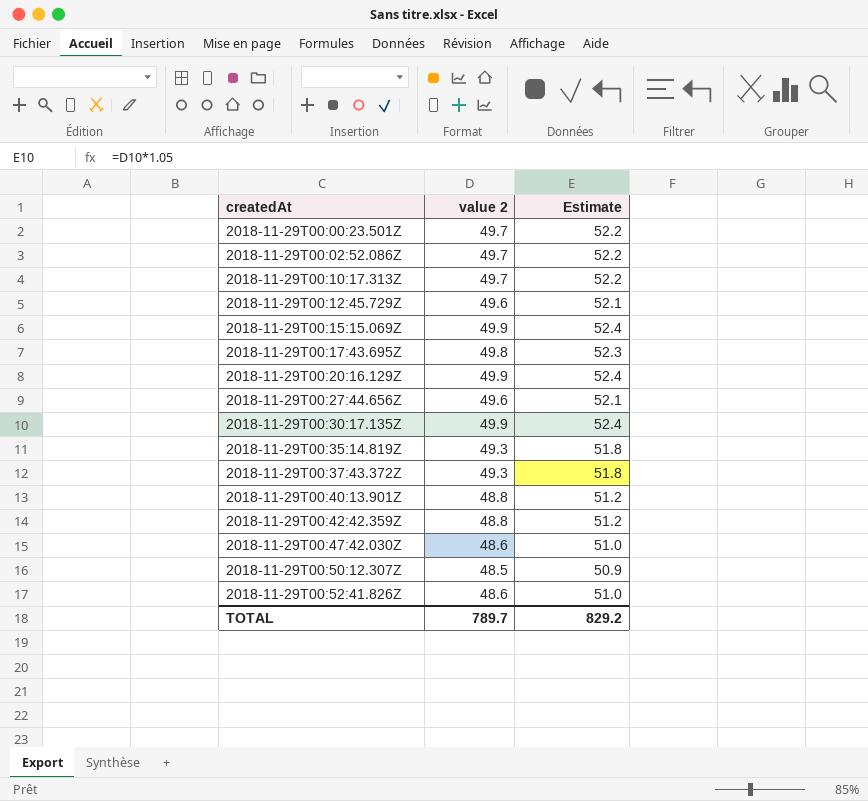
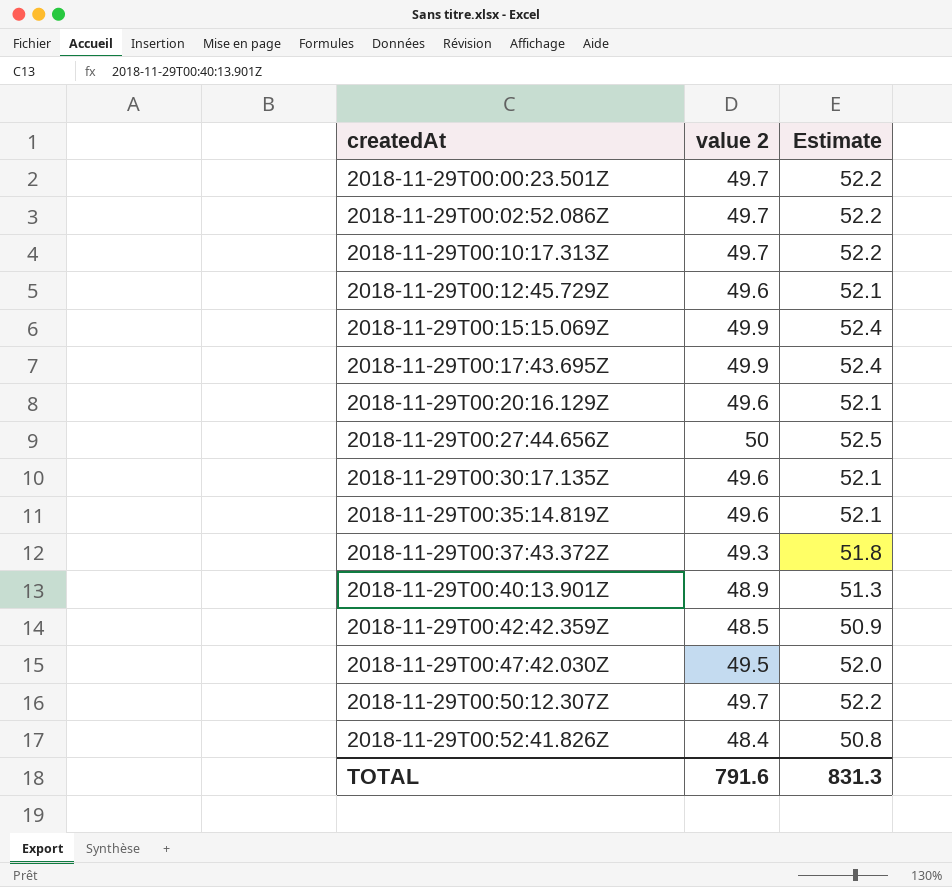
2018-11-29T00:17:43.695Z | value 2: 49.8 -> 49.9
2018-11-29T00:17:43.695Z | Estimate: 52.3 -> 52.4
2018-11-29T00:20:16.129Z | value 2: 49.9 -> 49.6
2018-11-29T00:20:16.129Z | Estimate: 52.4 -> 52.1
2018-11-29T00:27:44.656Z | value 2: 49.6 -> 50
2018-11-29T00:27:44.656Z | Estimate: 52.1 -> 52.5
2018-11-29T00:30:17.135Z | value 2: 49.9 -> 49.6
2018-11-29T00:30:17.135Z | Estimate: 52.4 -> 52.1
2018-11-29T00:35:14.819Z | value 2: 49.3 -> 49.6
2018-11-29T00:35:14.819Z | Estimate: 51.8 -> 52.1
2018-11-29T00:40:13.901Z | value 2: 48.8 -> 48.9
2018-11-29T00:40:13.901Z | Estimate: 51.2 -> 51.3
2018-11-29T00:42:42.359Z | value 2: 48.8 -> 48.5
2018-11-29T00:42:42.359Z | Estimate: 51.2 -> 50.9
2018-11-29T00:47:42.030Z | value 2: 48.6 -> 49.5
2018-11-29T00:47:42.030Z | Estimate: 51.0 -> 52.0
2018-11-29T00:50:12.307Z | value 2: 48.5 -> 49.7
2018-11-29T00:50:12.307Z | Estimate: 50.9 -> 52.2
2018-11-29T00:52:41.826Z | value 2: 48.6 -> 48.4
2018-11-29T00:52:41.826Z | Estimate: 51.0 -> 50.8
TOTAL | value 2: 789.7 -> 791.6
TOTAL | Estimate: 829.2 -> 831.3

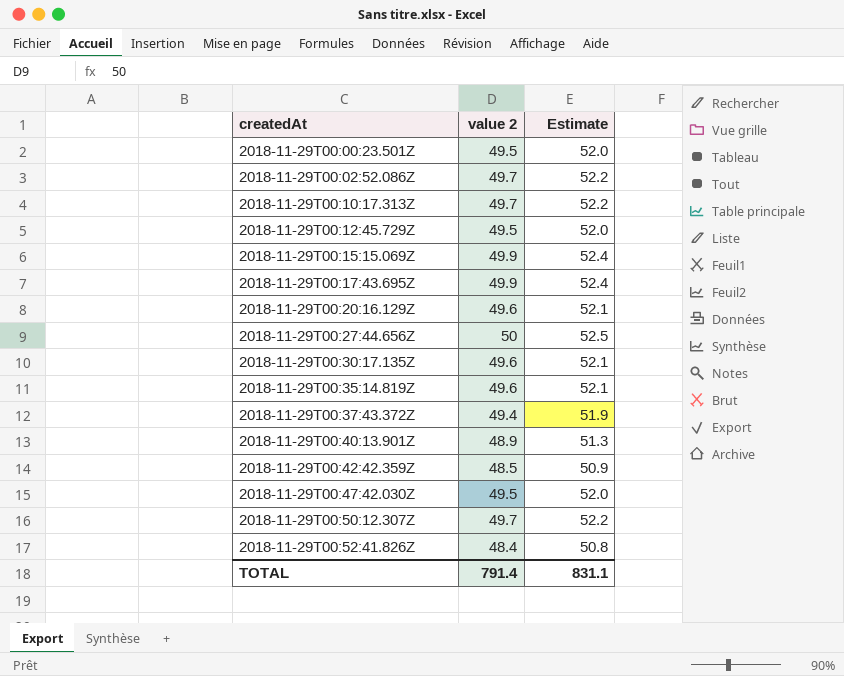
2018-11-29T00:00:23.501Z | value 2: 49.7 -> 49.5
2018-11-29T00:00:23.501Z | Estimate: 52.2 -> 52.0
2018-11-29T00:12:45.729Z | value 2: 49.6 -> 49.5
2018-11-29T00:12:45.729Z | Estimate: 52.1 -> 52.0
2018-11-29T00:37:43.372Z | value 2: 49.3 -> 49.4
2018-11-29T00:37:43.372Z | Estimate: 51.8 -> 51.9
TOTAL | value 2: 791.6 -> 791.4
TOTAL | Estimate: 831.3 -> 831.1

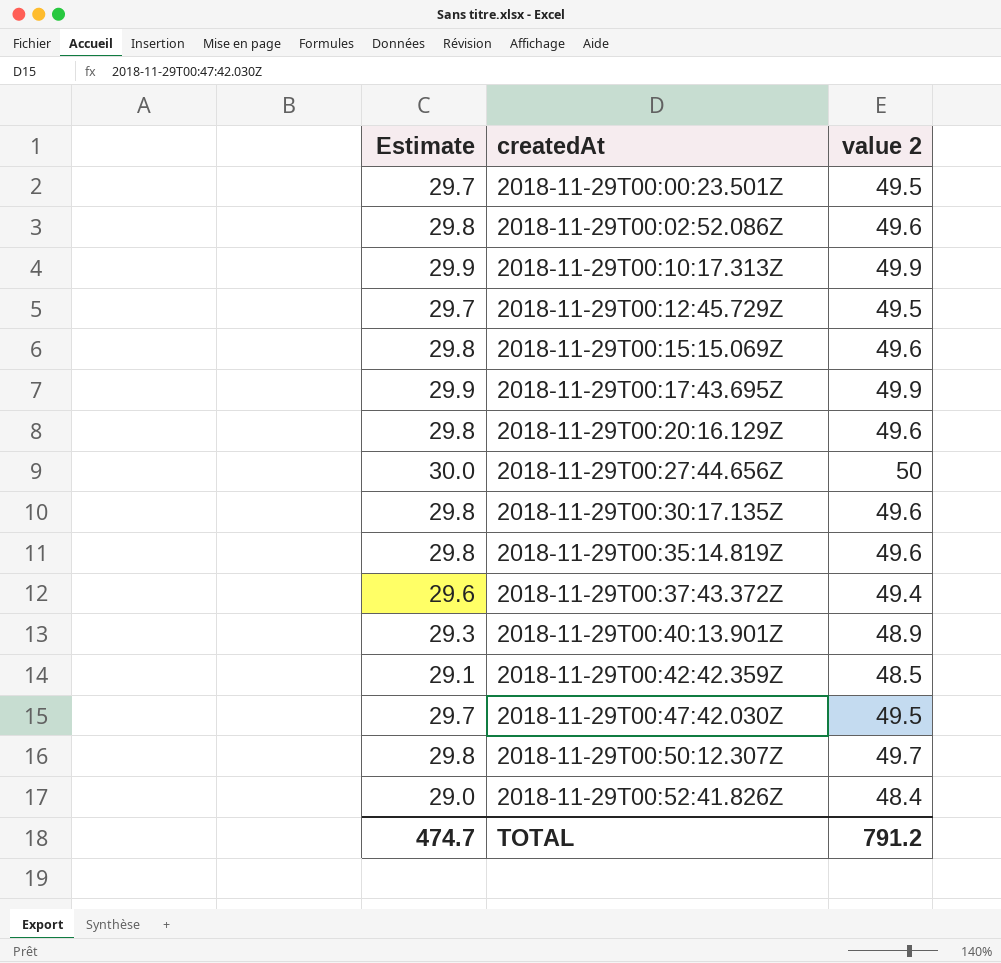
column Estimate | formula: [value 2] * 1.05 -> [value 2] * 0.6
column Estimate | position: 3 -> 1
2018-11-29T00:02:52.086Z | value 2: 49.7 -> 49.6
2018-11-29T00:10:17.313Z | value 2: 49.7 -> 49.9
2018-11-29T00:15:15.069Z | value 2: 49.9 -> 49.6
TOTAL | Estimate: 831.1 -> 474.7
TOTAL | value 2: 791.4 -> 791.2

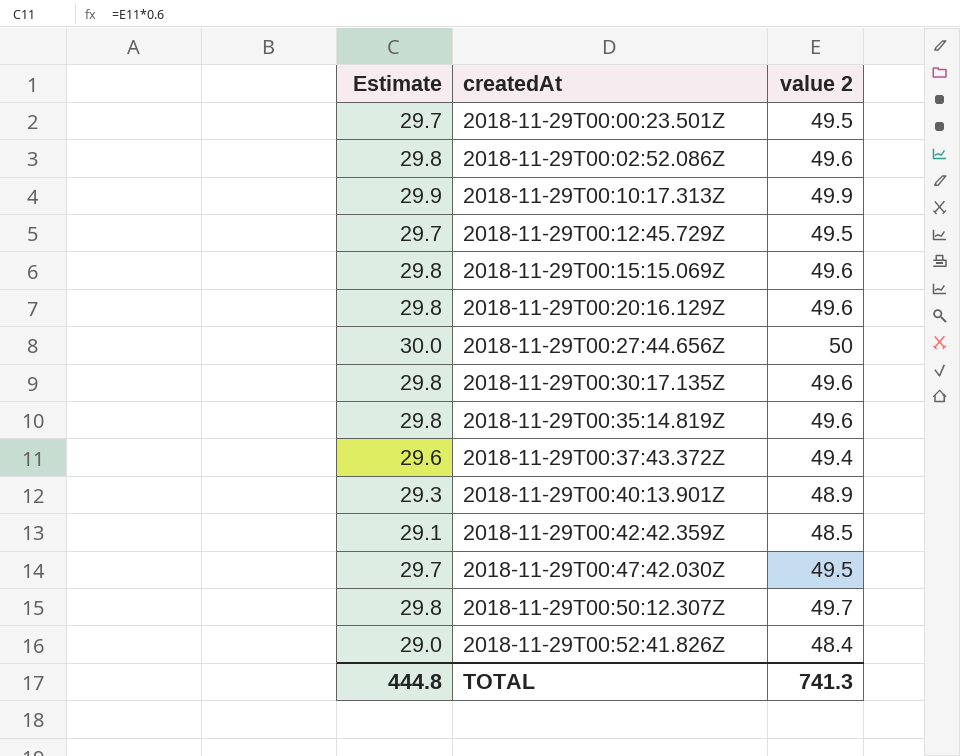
row 2018-11-29T00:17:43.695Z: 29.9 | 49.9 -> none
TOTAL | Estimate: 474.7 -> 444.8
TOTAL | value 2: 791.2 -> 741.3

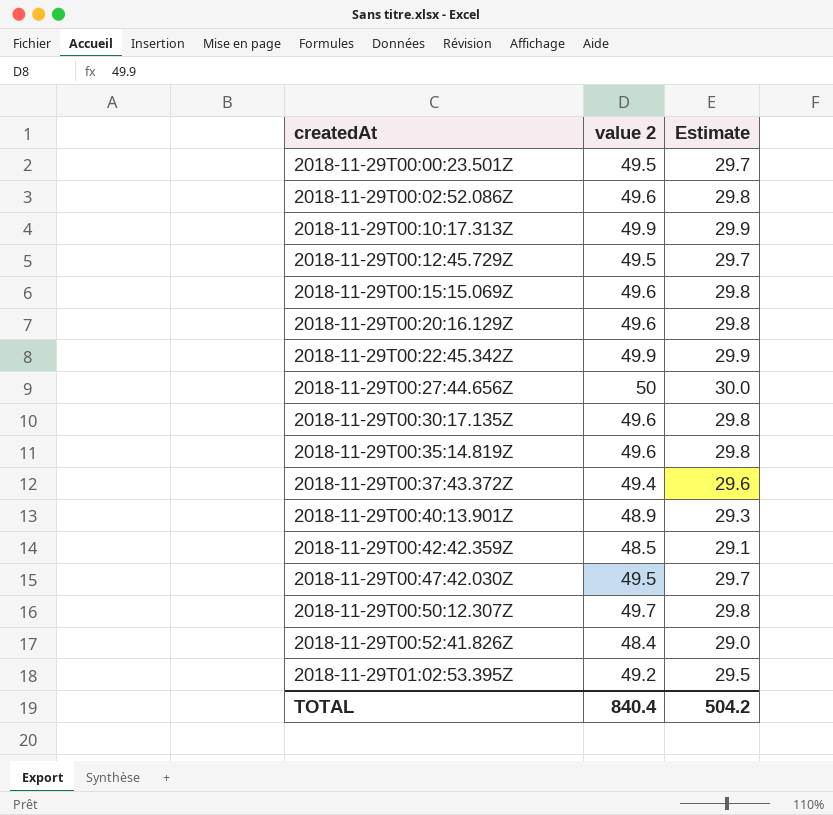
column Estimate | position: 1 -> 3
row 2018-11-29T00:22:45.342Z: none -> 49.9 | 29.9
row 2018-11-29T01:02:53.395Z: none -> 49.2 | 29.5
TOTAL | value 2: 741.3 -> 840.4
TOTAL | Estimate: 444.8 -> 504.2

